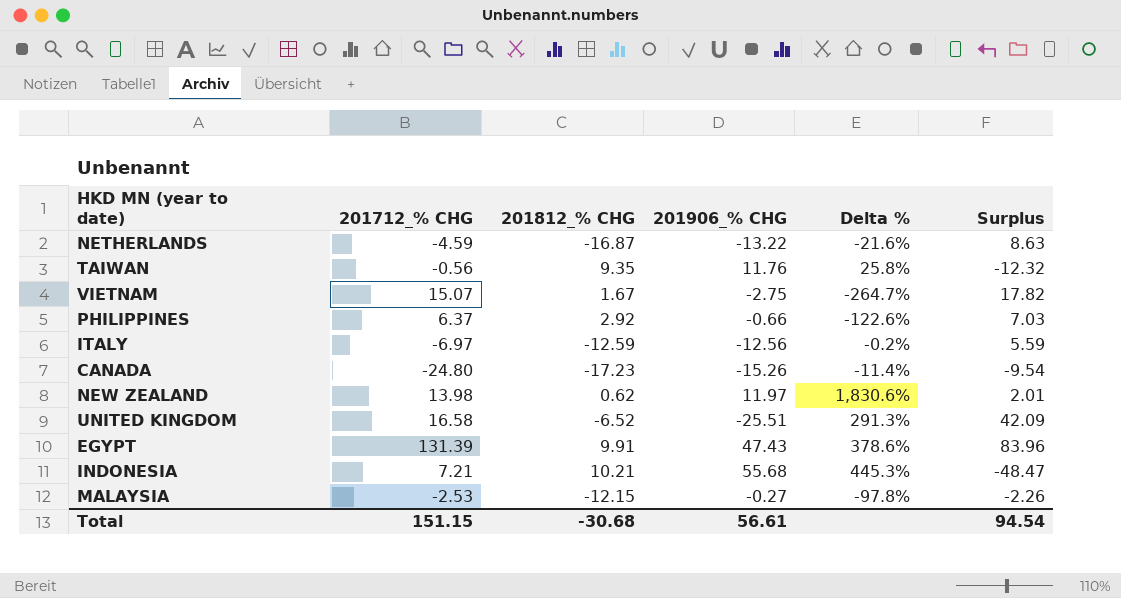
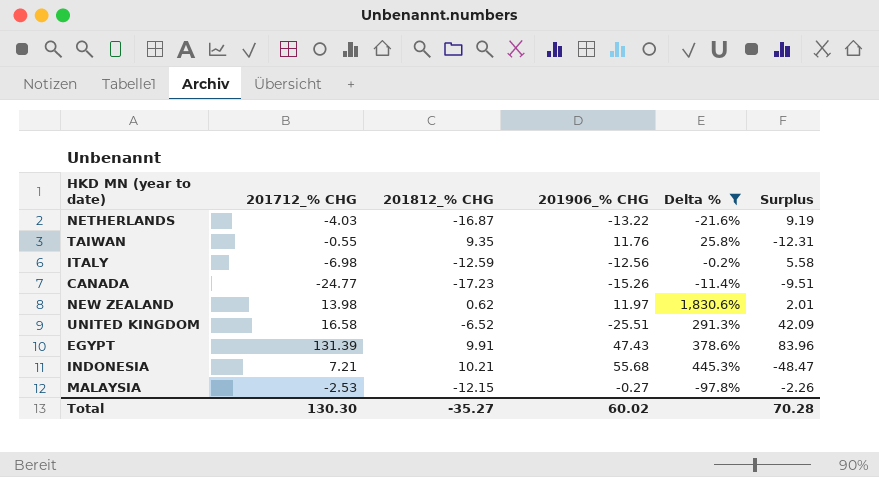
filter: none -> Delta % >= -97.8%
NETHERLANDS | 201712_% CHG: -4.59 -> -4.03
NETHERLANDS | Surplus: 8.63 -> 9.19
TAIWAN | 201712_% CHG: -0.56 -> -0.55
TAIWAN | Surplus: -12.32 -> -12.31
ITALY | 201712_% CHG: -6.97 -> -6.98
ITALY | Surplus: 5.59 -> 5.58
CANADA | 201712_% CHG: -24.80 -> -24.77
CANADA | Surplus: -9.54 -> -9.51
Total | 201712_% CHG: 151.15 -> 130.30
Total | 201812_% CHG: -30.68 -> -35.27
Total | 201906_% CHG: 56.61 -> 60.02
Total | Surplus: 94.54 -> 70.28

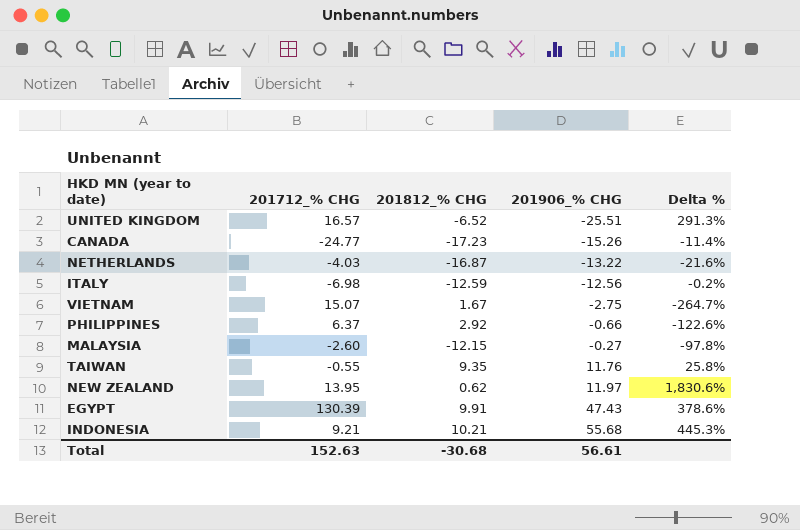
filter: Delta % >= -97.8% -> none
row order: none -> 201906_% CHG ascending
column Surplus | formula: [201712_% CHG] - [201906_% CHG] -> none
UNITED KINGDOM | 201712_% CHG: 16.58 -> 16.57
MALAYSIA | 201712_% CHG: -2.53 -> -2.60
NEW ZEALAND | 201712_% CHG: 13.98 -> 13.95
EGYPT | 201712_% CHG: 131.39 -> 130.39
INDONESIA | 201712_% CHG: 7.21 -> 9.21
Total | 201712_% CHG: 130.30 -> 152.63
Total | 201812_% CHG: -35.27 -> -30.68
Total | 201906_% CHG: 60.02 -> 56.61

